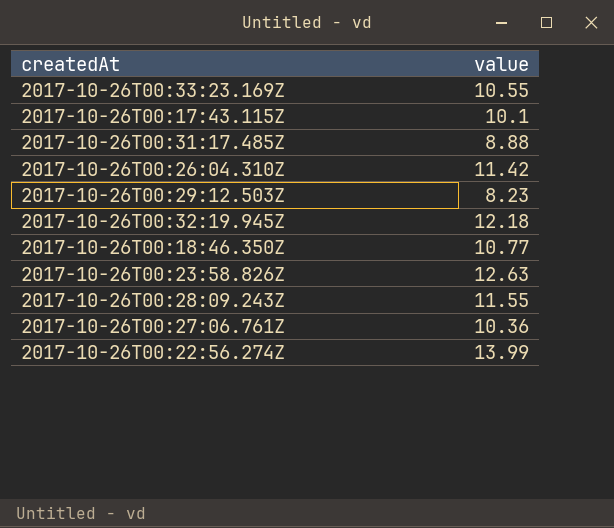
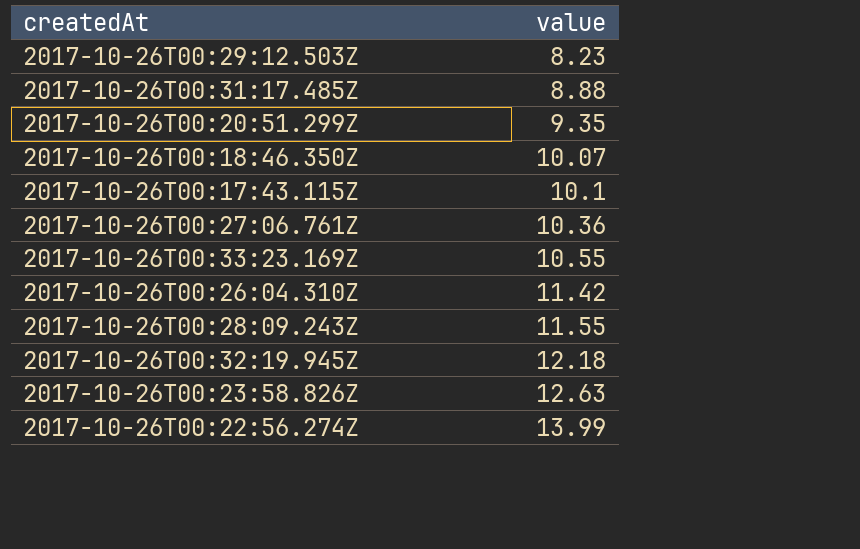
row order: none -> value ascending
row 2017-10-26T00:20:51.299Z: none -> 9.35
2017-10-26T00:18:46.350Z | value: 10.77 -> 10.07

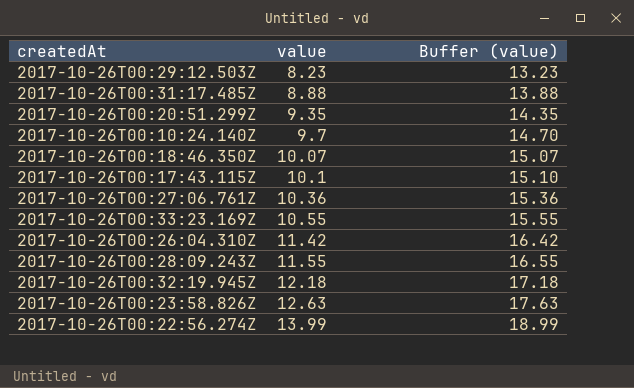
column Buffer (value) | formula: none -> [value] + 5
row 2017-10-26T00:10:24.140Z: none -> 9.7 | 14.70

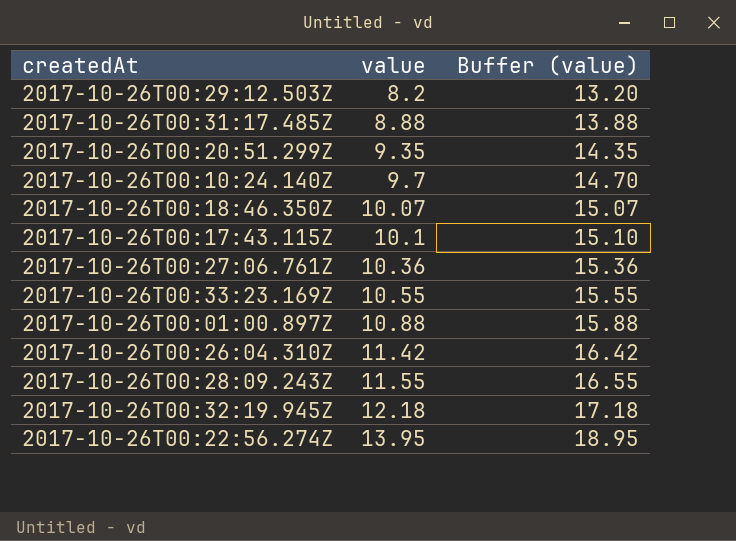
row 2017-10-26T00:23:58.826Z: 12.63 | 17.63 -> none
2017-10-26T00:29:12.503Z | value: 8.23 -> 8.2
2017-10-26T00:29:12.503Z | Buffer (value): 13.23 -> 13.20
row 2017-10-26T00:01:00.897Z: none -> 10.88 | 15.88
2017-10-26T00:22:56.274Z | value: 13.99 -> 13.95
2017-10-26T00:22:56.274Z | Buffer (value): 18.99 -> 18.95

